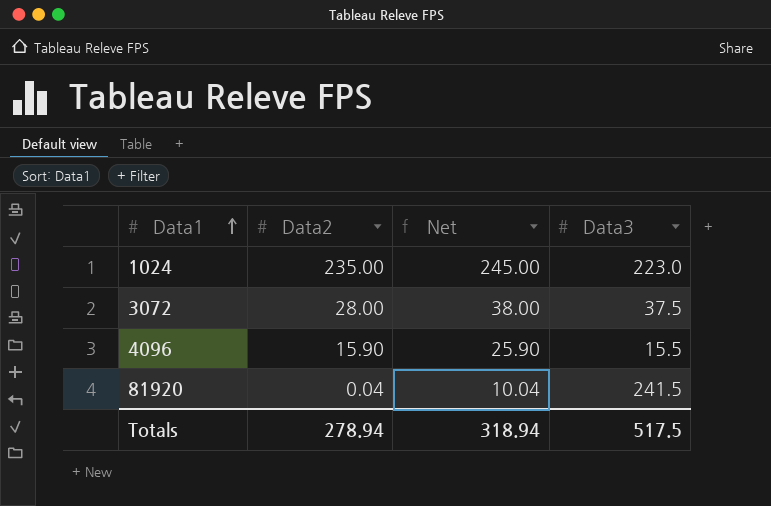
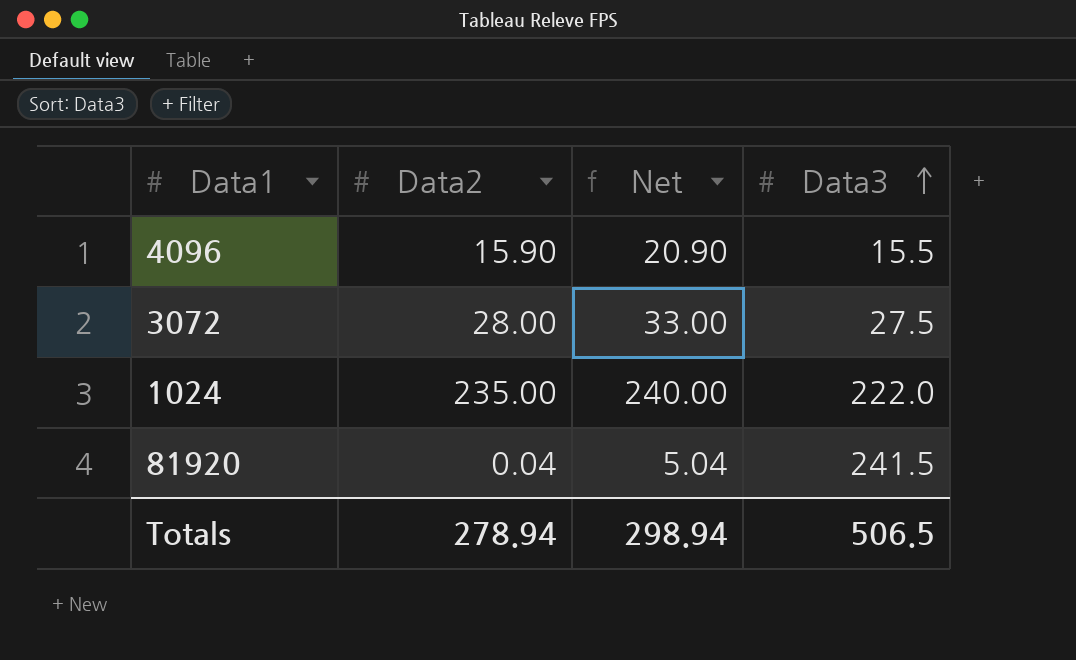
row order: Data1 ascending -> Data3 ascending
column Net | formula: [Data2] + 10 -> [Data2] + 5
3072 | Data3: 37.5 -> 27.5
1024 | Data3: 223.0 -> 222.0
Totals | Net: 318.94 -> 298.94
Totals | Data3: 517.5 -> 506.5

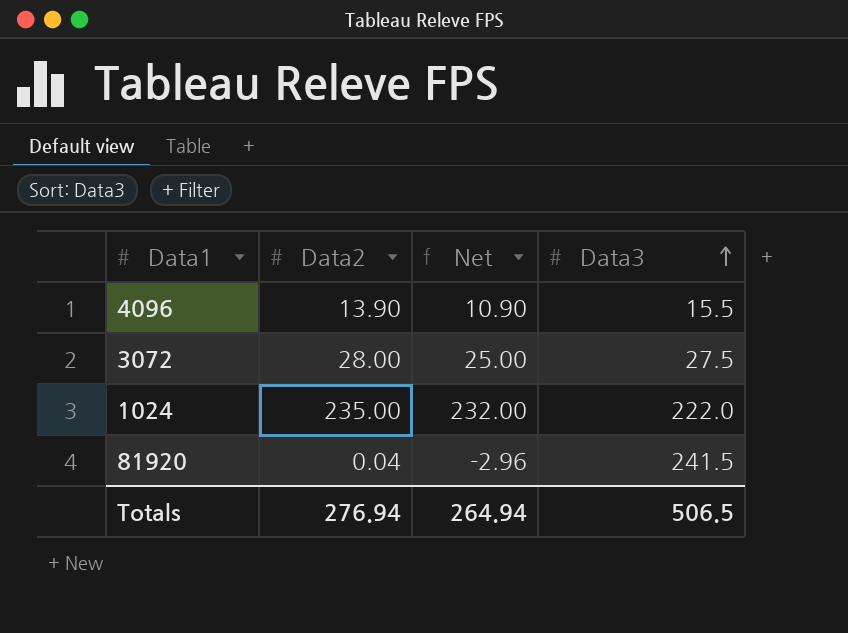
column Net | formula: [Data2] + 5 -> [Data2] - 3
4096 | Data2: 15.90 -> 13.90
Totals | Data2: 278.94 -> 276.94
Totals | Net: 298.94 -> 264.94

